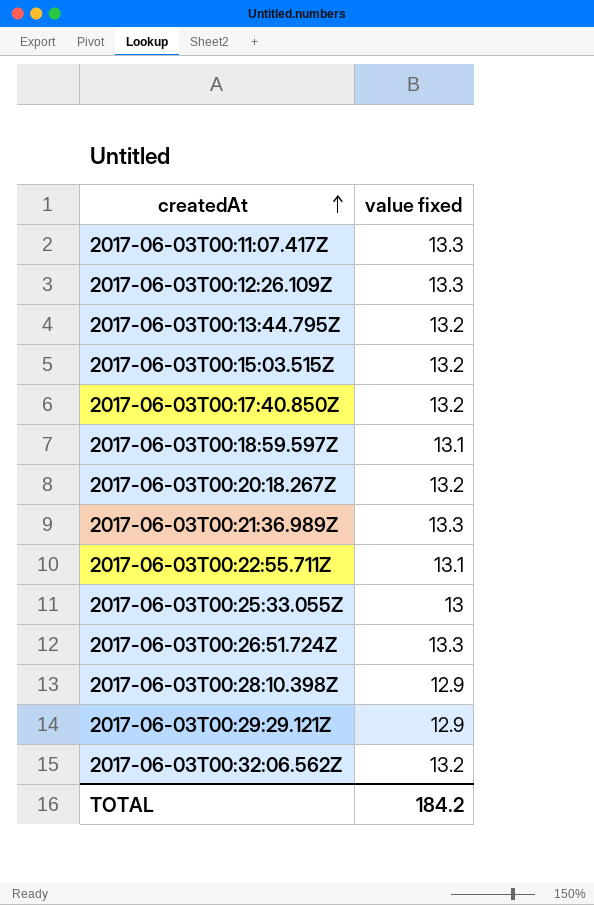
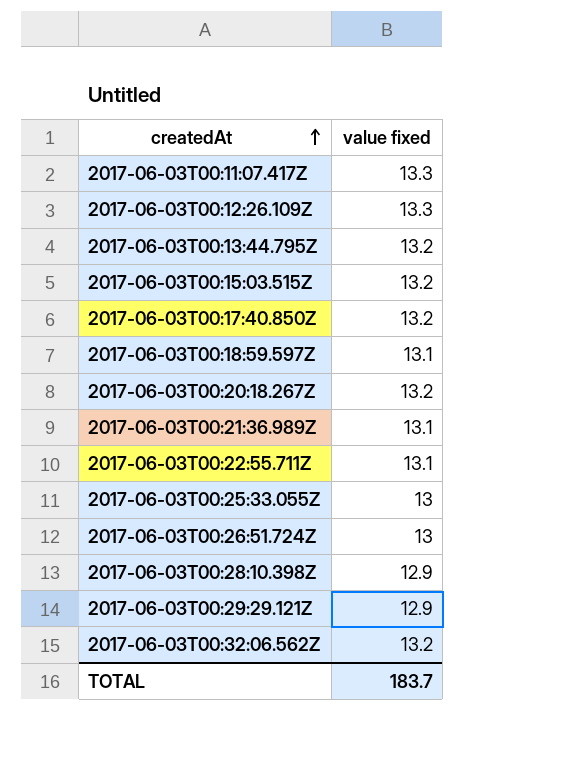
2017-06-03T00:21:36.989Z | value fixed: 13.3 -> 13.1
2017-06-03T00:26:51.724Z | value fixed: 13.3 -> 13
TOTAL | value fixed: 184.2 -> 183.7

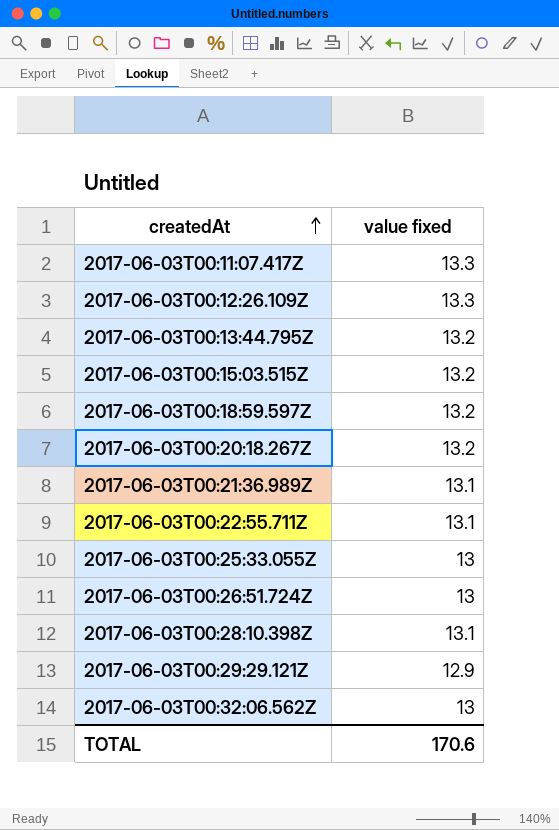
row 2017-06-03T00:17:40.850Z: 13.2 -> none
2017-06-03T00:18:59.597Z | value fixed: 13.1 -> 13.2
2017-06-03T00:28:10.398Z | value fixed: 12.9 -> 13.1
2017-06-03T00:32:06.562Z | value fixed: 13.2 -> 13
TOTAL | value fixed: 183.7 -> 170.6

